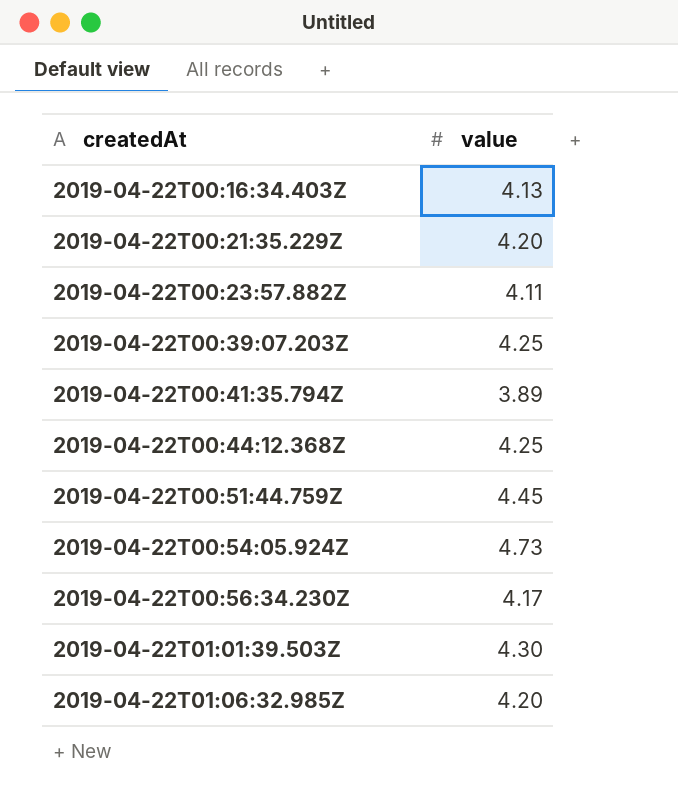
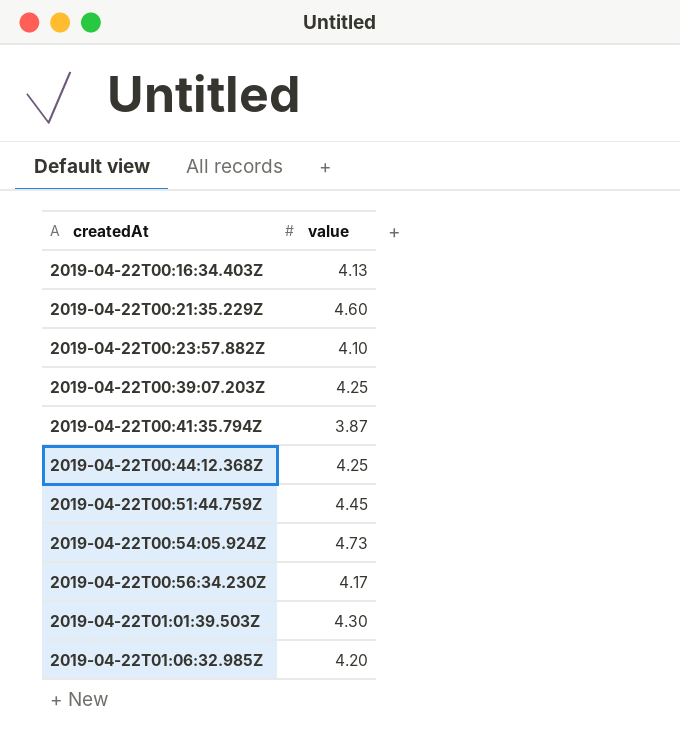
2019-04-22T00:21:35.229Z | value: 4.20 -> 4.60
2019-04-22T00:23:57.882Z | value: 4.11 -> 4.10
2019-04-22T00:41:35.794Z | value: 3.89 -> 3.87

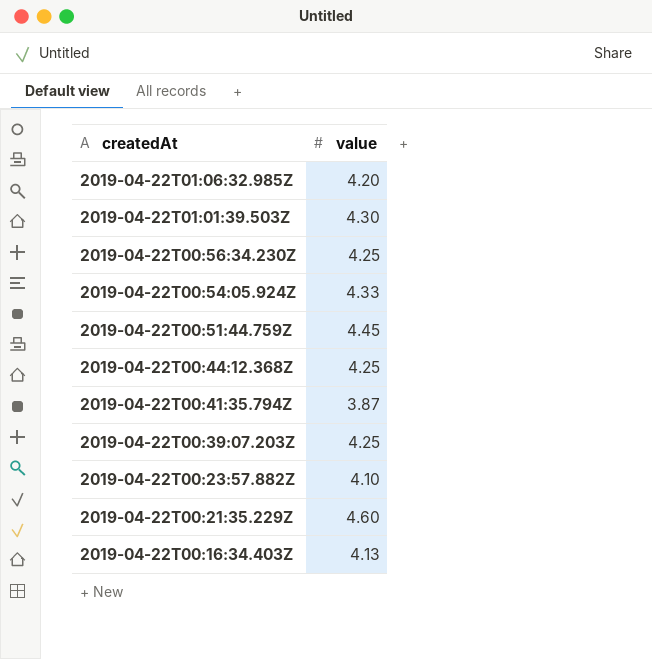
row order: createdAt ascending -> createdAt descending
2019-04-22T00:56:34.230Z | value: 4.17 -> 4.25
2019-04-22T00:54:05.924Z | value: 4.73 -> 4.33

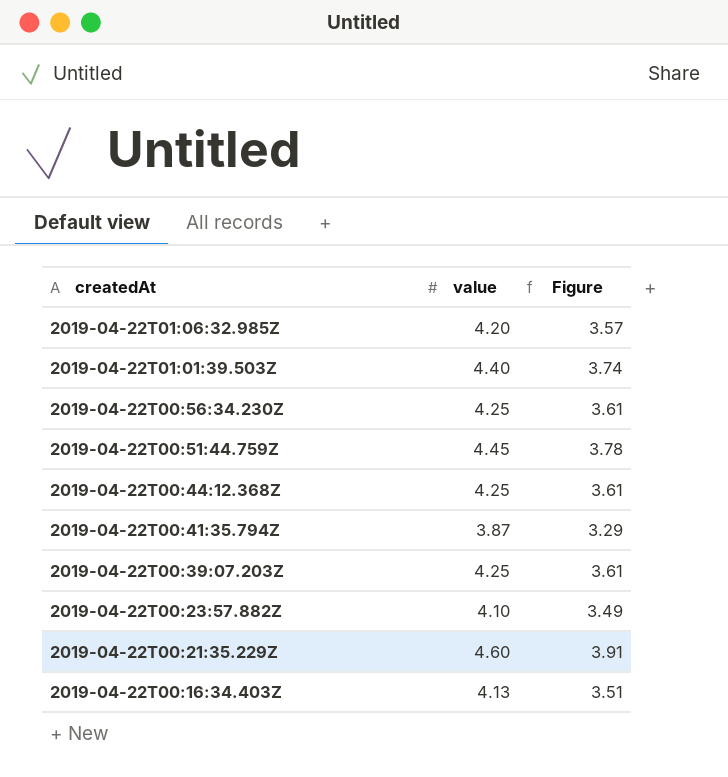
column Figure | formula: none -> [value] * 0.85
row 2019-04-22T00:54:05.924Z: 4.33 -> none
2019-04-22T01:01:39.503Z | value: 4.30 -> 4.40

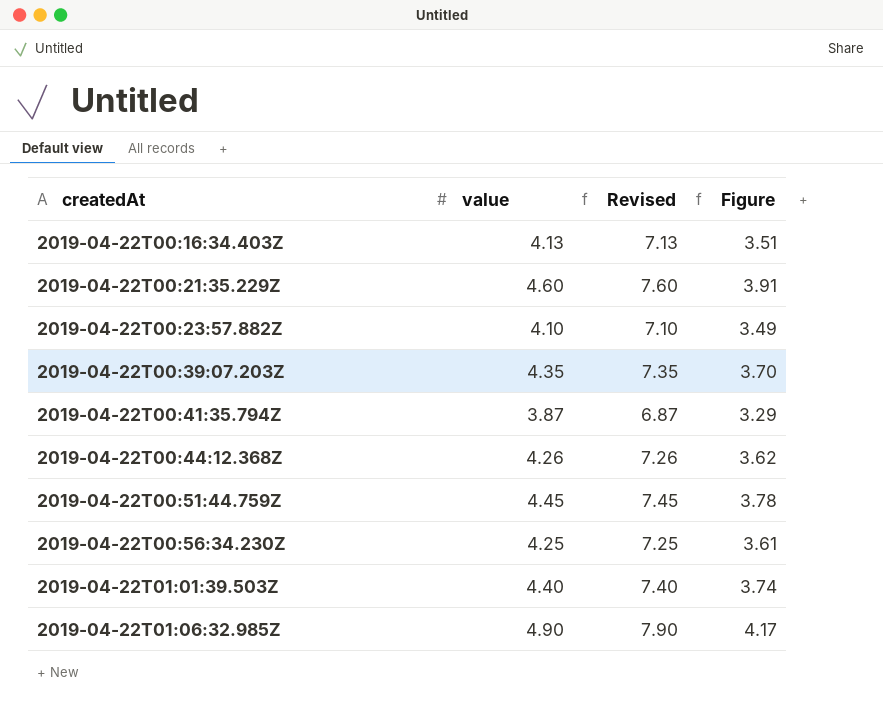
row order: createdAt descending -> createdAt ascending
column Revised | formula: none -> [value] + 3
2019-04-22T00:39:07.203Z | value: 4.25 -> 4.35
2019-04-22T00:39:07.203Z | Figure: 3.61 -> 3.70
2019-04-22T00:44:12.368Z | value: 4.25 -> 4.26
2019-04-22T00:44:12.368Z | Figure: 3.61 -> 3.62
2019-04-22T01:06:32.985Z | value: 4.20 -> 4.90
2019-04-22T01:06:32.985Z | Figure: 3.57 -> 4.17

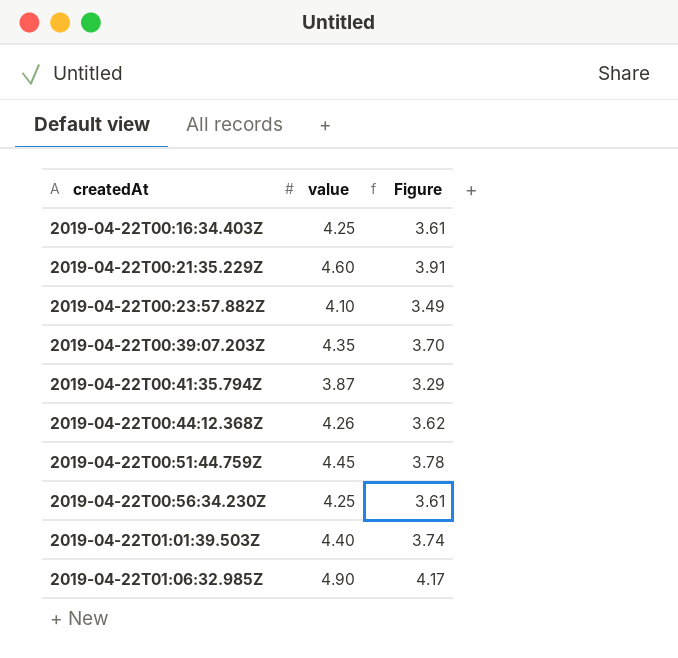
column Revised | formula: [value] + 3 -> none
2019-04-22T00:16:34.403Z | value: 4.13 -> 4.25
2019-04-22T00:16:34.403Z | Figure: 3.51 -> 3.61

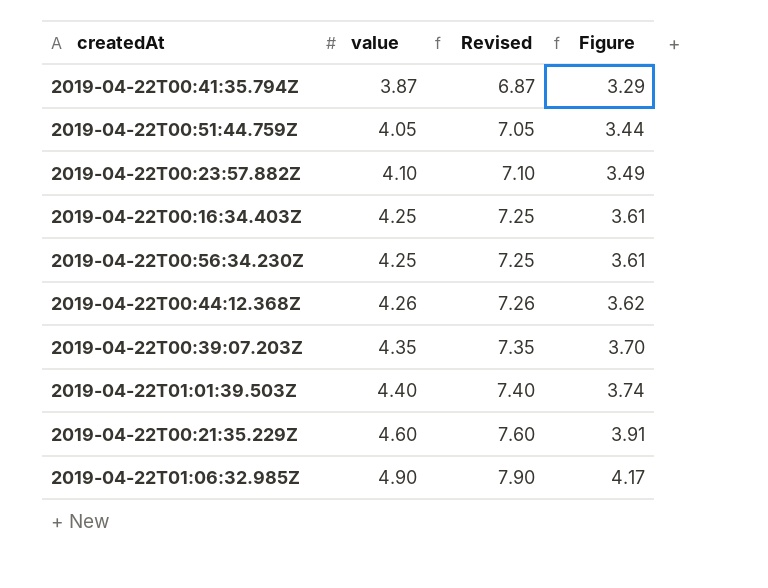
row order: createdAt ascending -> value ascending
column Revised | formula: none -> [value] + 3
2019-04-22T00:51:44.759Z | value: 4.45 -> 4.05
2019-04-22T00:51:44.759Z | Figure: 3.78 -> 3.44

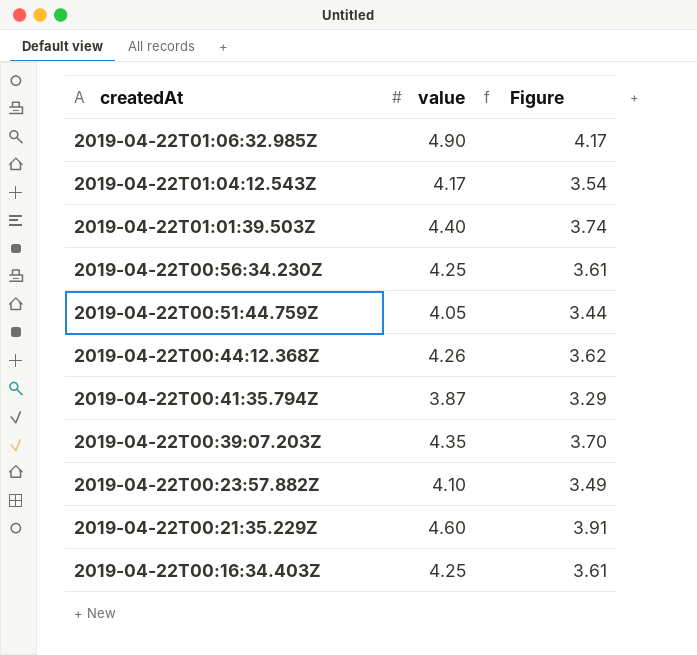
row order: value ascending -> createdAt descending
column Revised | formula: [value] + 3 -> none
row 2019-04-22T01:04:12.543Z: none -> 4.17 | 3.54

